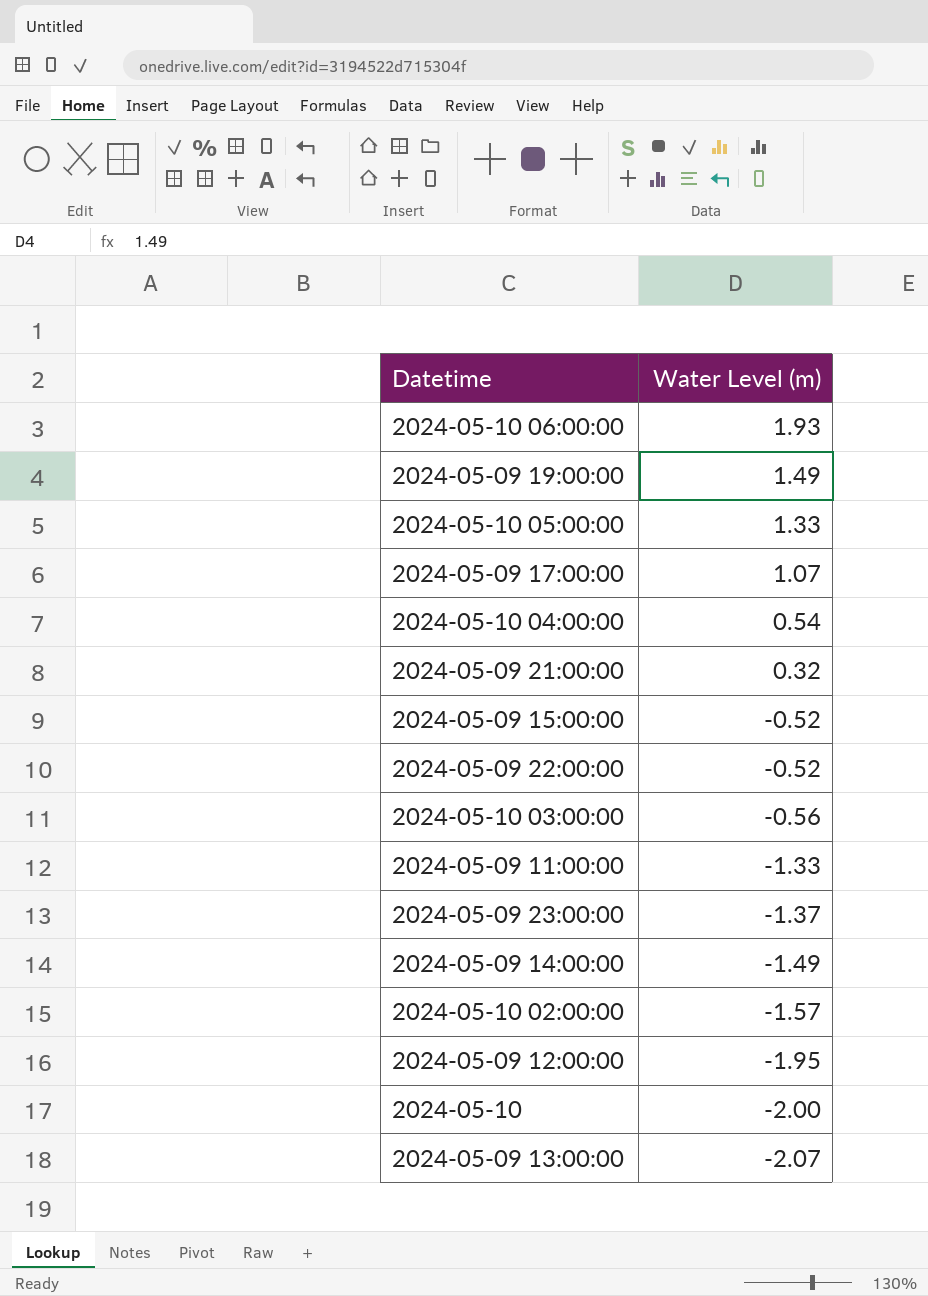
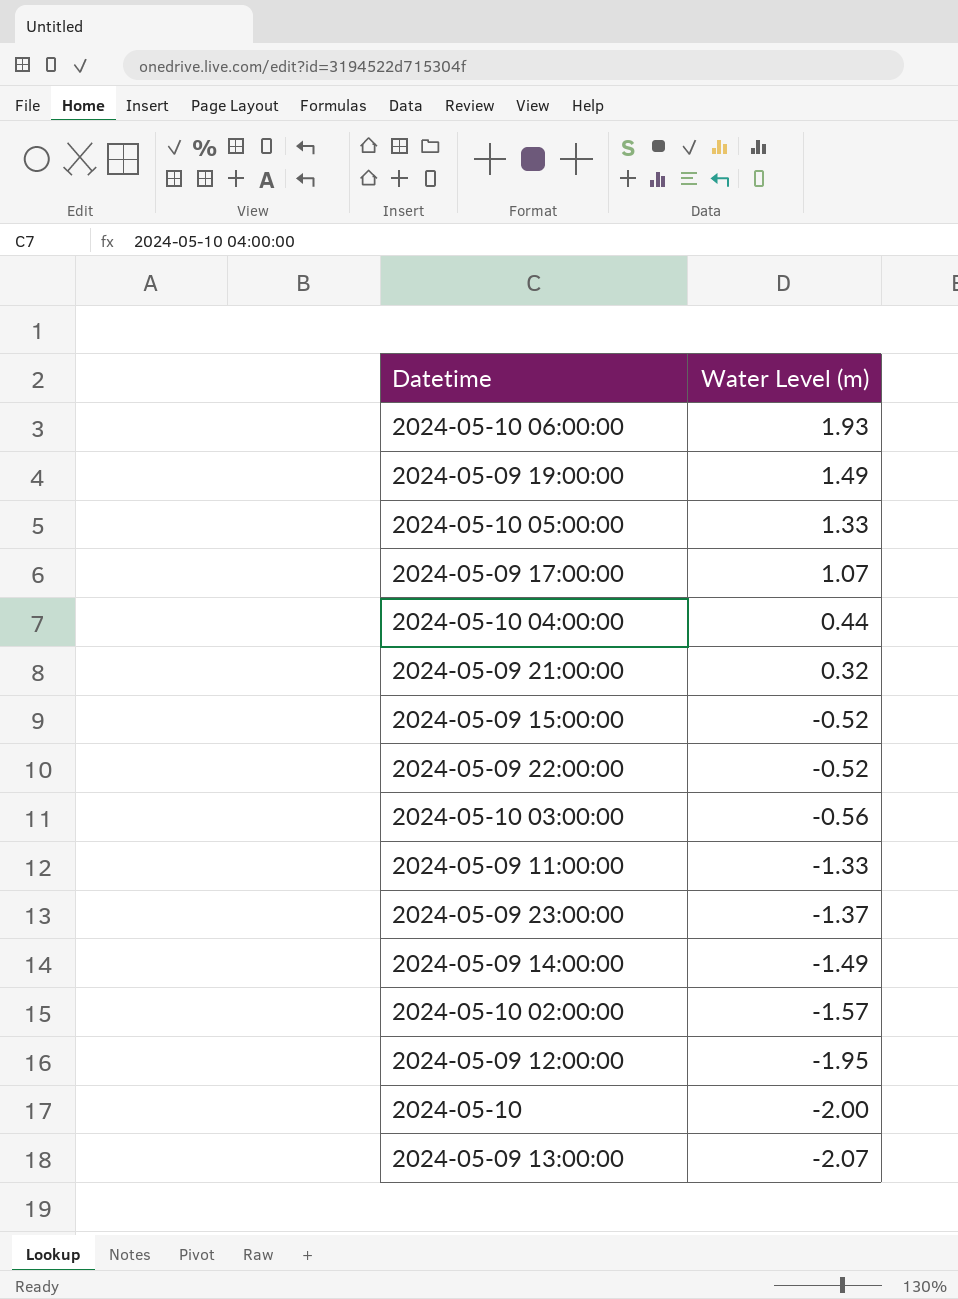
2024-05-10 04:00:00 | Water Level (m): 0.54 -> 0.44

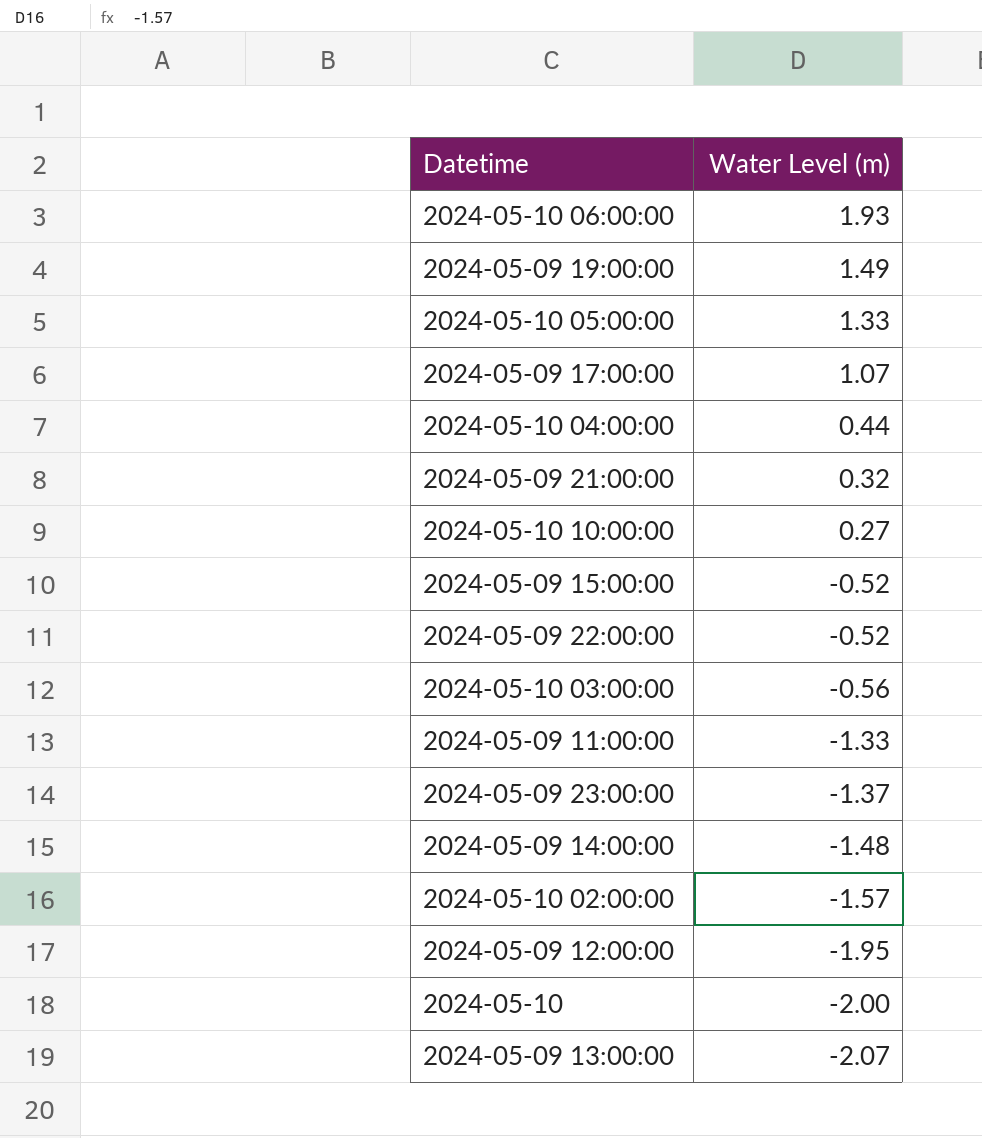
row 2024-05-10 10:00:00: none -> 0.27
2024-05-09 14:00:00 | Water Level (m): -1.49 -> -1.48

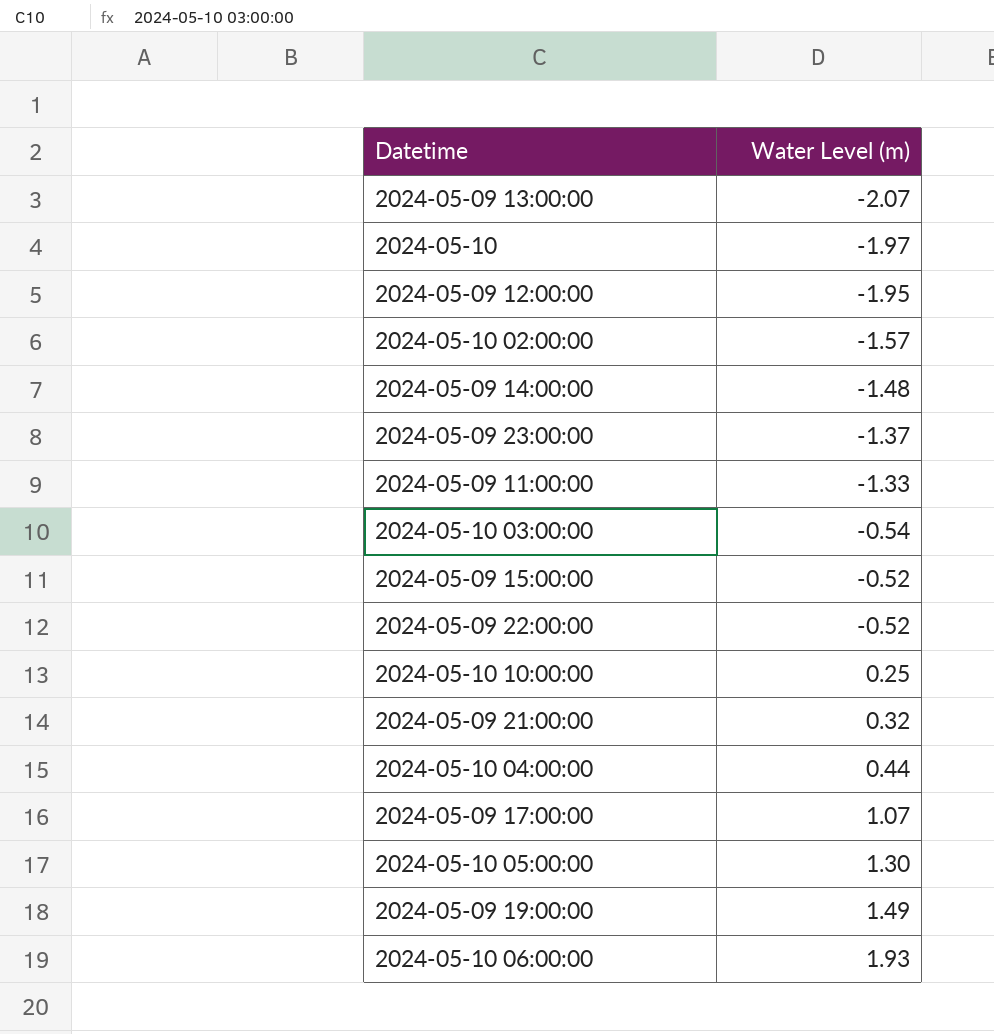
row order: Water Level (m) descending -> Water Level (m) ascending
2024-05-10 | Water Level (m): -2.00 -> -1.97
2024-05-10 03:00:00 | Water Level (m): -0.56 -> -0.54
2024-05-10 10:00:00 | Water Level (m): 0.27 -> 0.25
2024-05-10 05:00:00 | Water Level (m): 1.33 -> 1.30

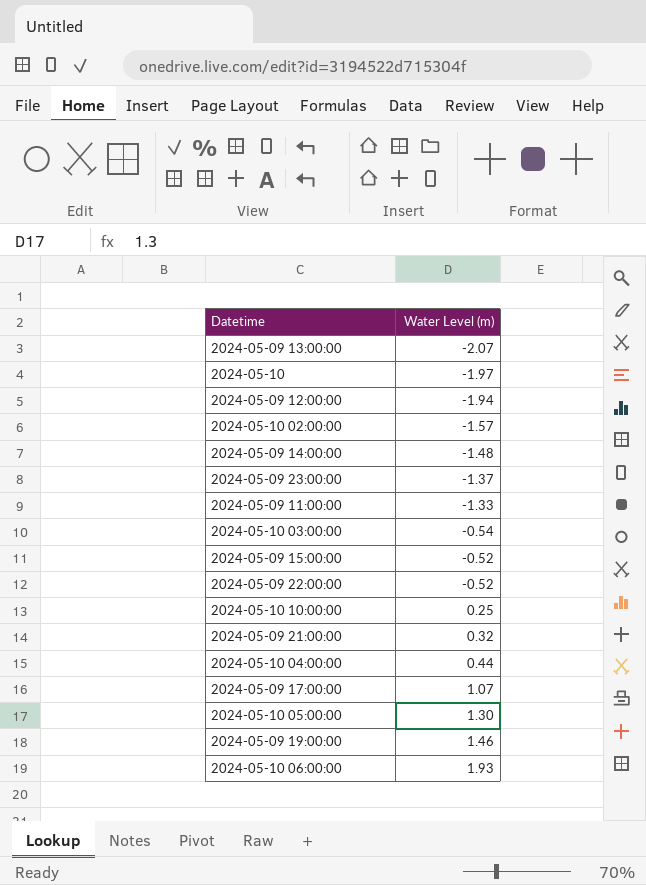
2024-05-09 12:00:00 | Water Level (m): -1.95 -> -1.94
2024-05-09 19:00:00 | Water Level (m): 1.49 -> 1.46

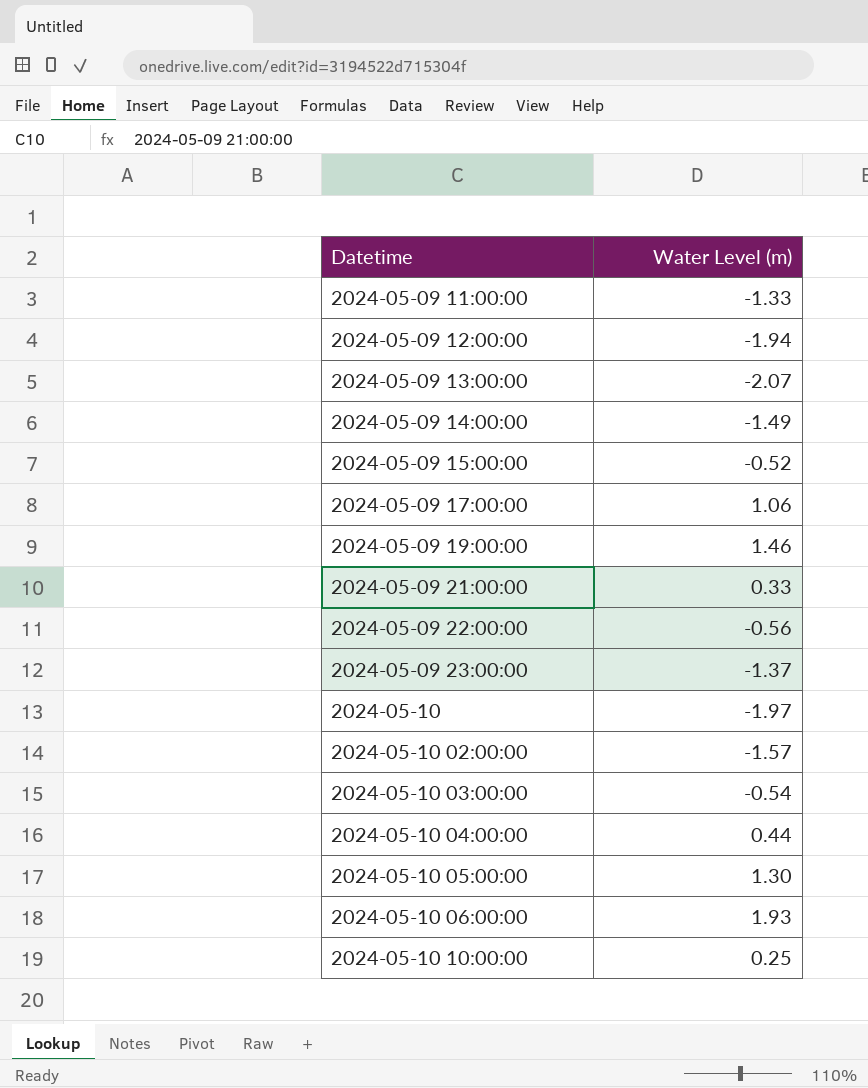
row order: Water Level (m) ascending -> Datetime ascending
2024-05-09 14:00:00 | Water Level (m): -1.48 -> -1.49
2024-05-09 17:00:00 | Water Level (m): 1.07 -> 1.06
2024-05-09 21:00:00 | Water Level (m): 0.32 -> 0.33
2024-05-09 22:00:00 | Water Level (m): -0.52 -> -0.56

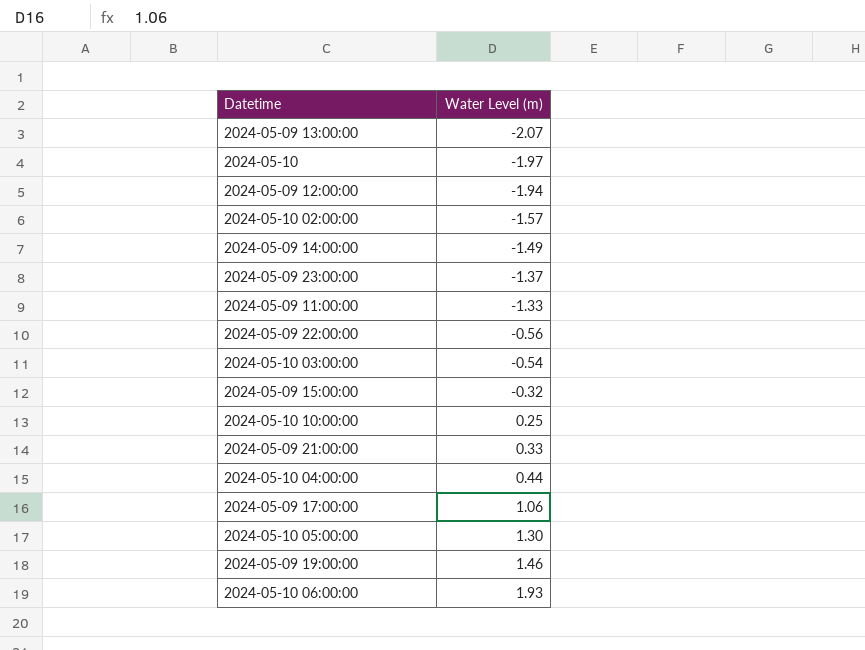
row order: Datetime ascending -> Water Level (m) ascending
2024-05-09 15:00:00 | Water Level (m): -0.52 -> -0.32

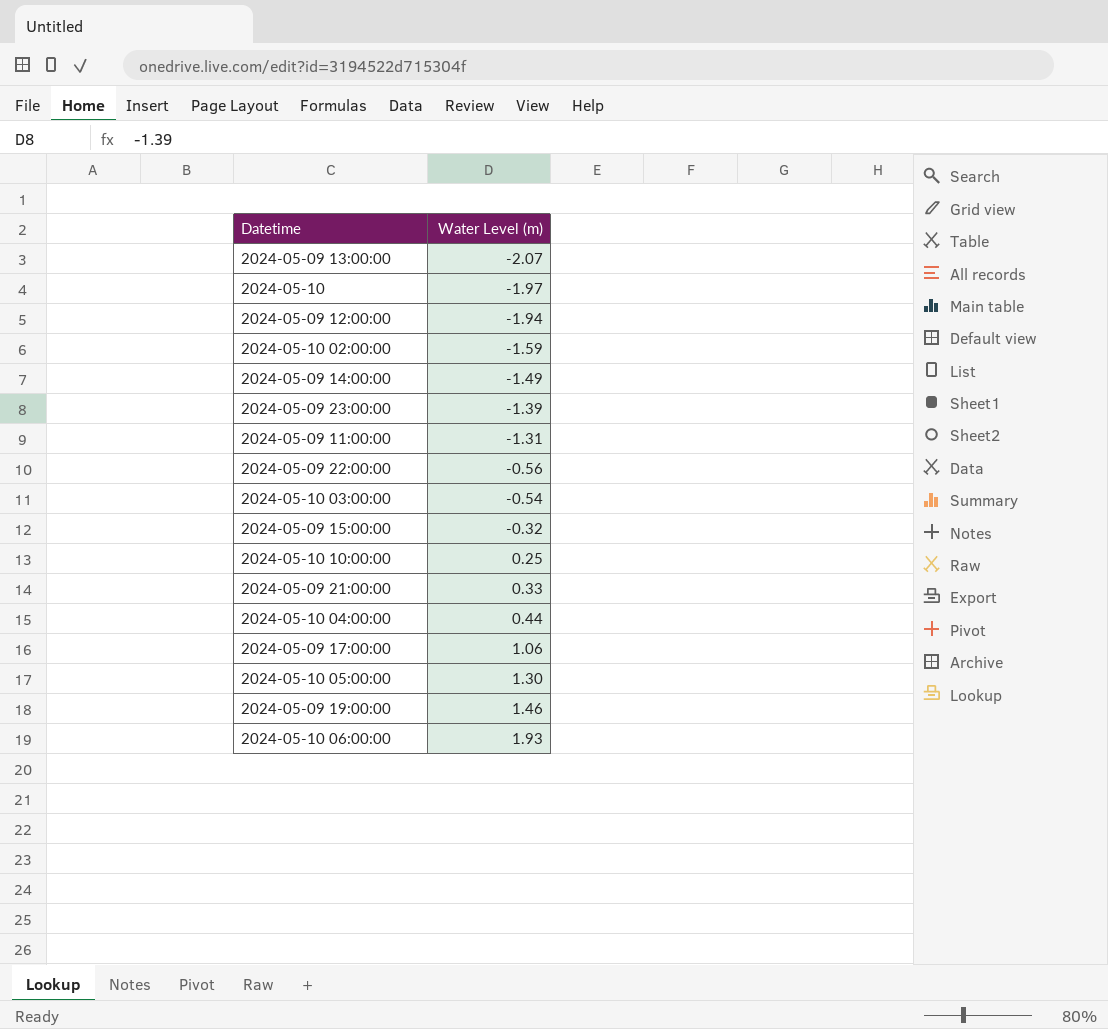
2024-05-10 02:00:00 | Water Level (m): -1.57 -> -1.59
2024-05-09 23:00:00 | Water Level (m): -1.37 -> -1.39
2024-05-09 11:00:00 | Water Level (m): -1.33 -> -1.31

